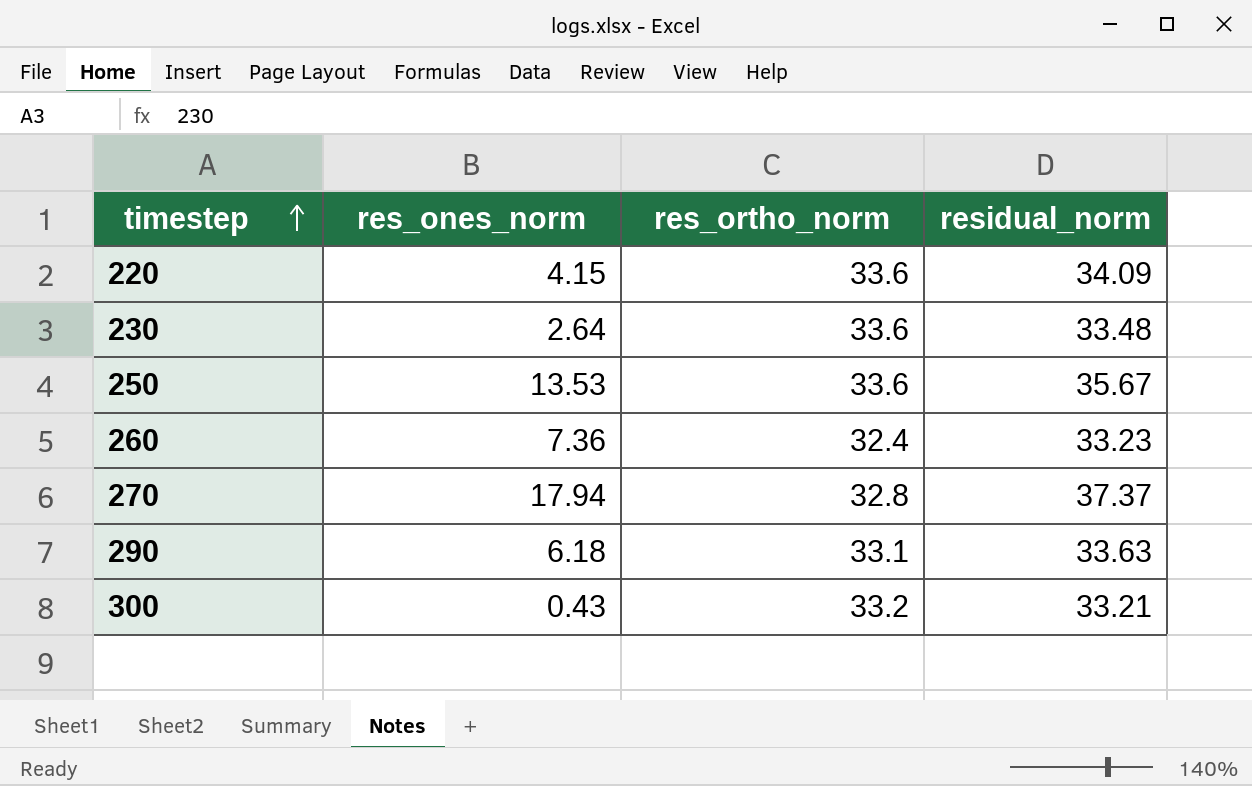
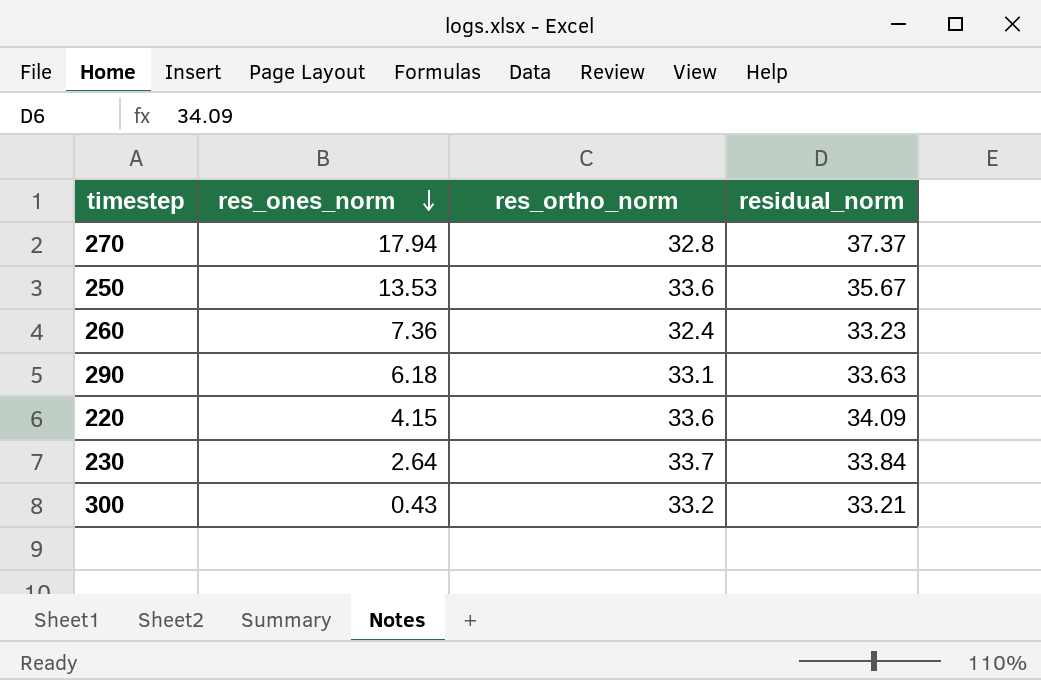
row order: timestep ascending -> res_ones_norm descending
230 | res_ortho_norm: 33.6 -> 33.7
230 | residual_norm: 33.48 -> 33.84

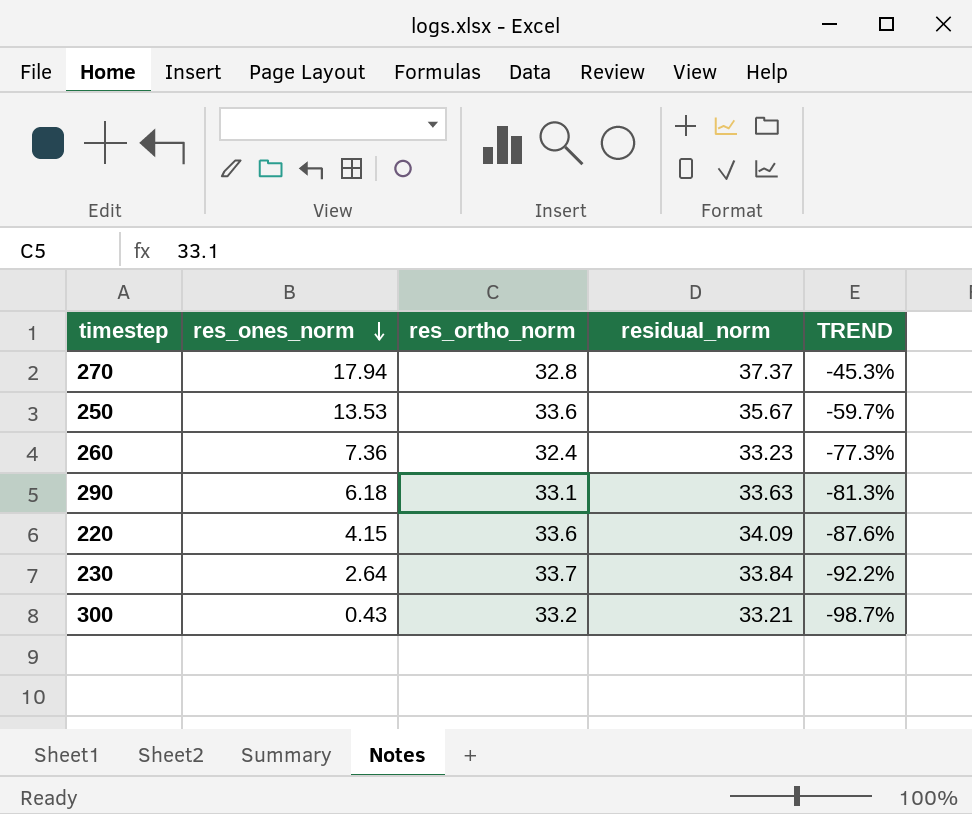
column TREND | formula: none -> ([res_ones_norm] - [res_ortho_norm]) / [res_ortho_norm]

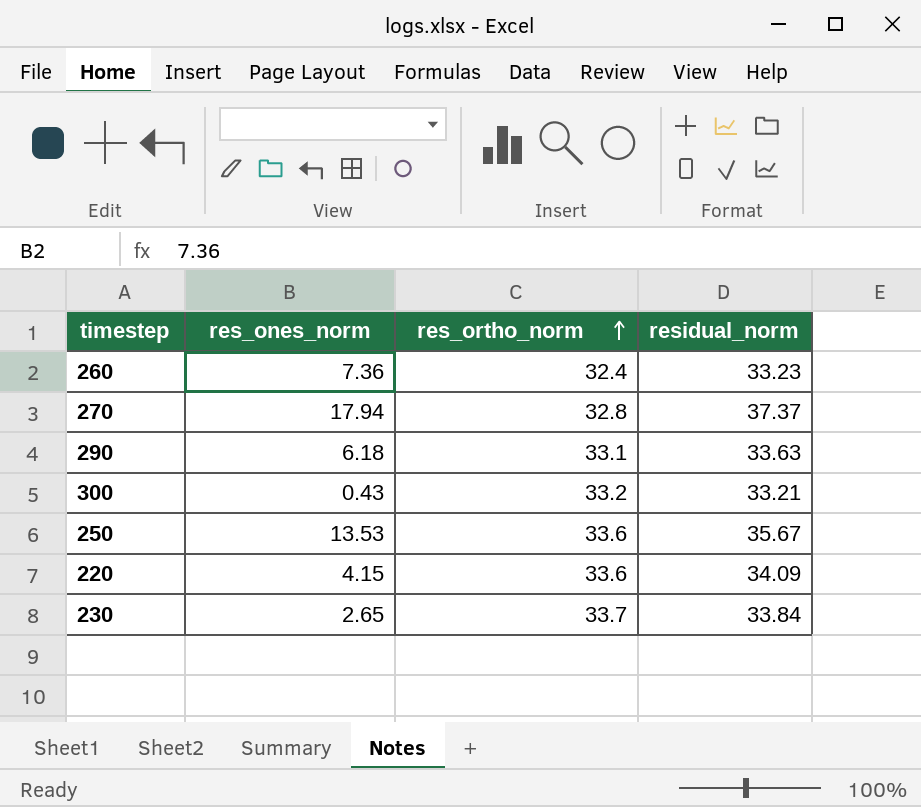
row order: res_ones_norm descending -> res_ortho_norm ascending
column TREND | formula: ([res_ones_norm] - [res_ortho_norm]) / [res_ortho_norm] -> none
230 | res_ones_norm: 2.64 -> 2.65

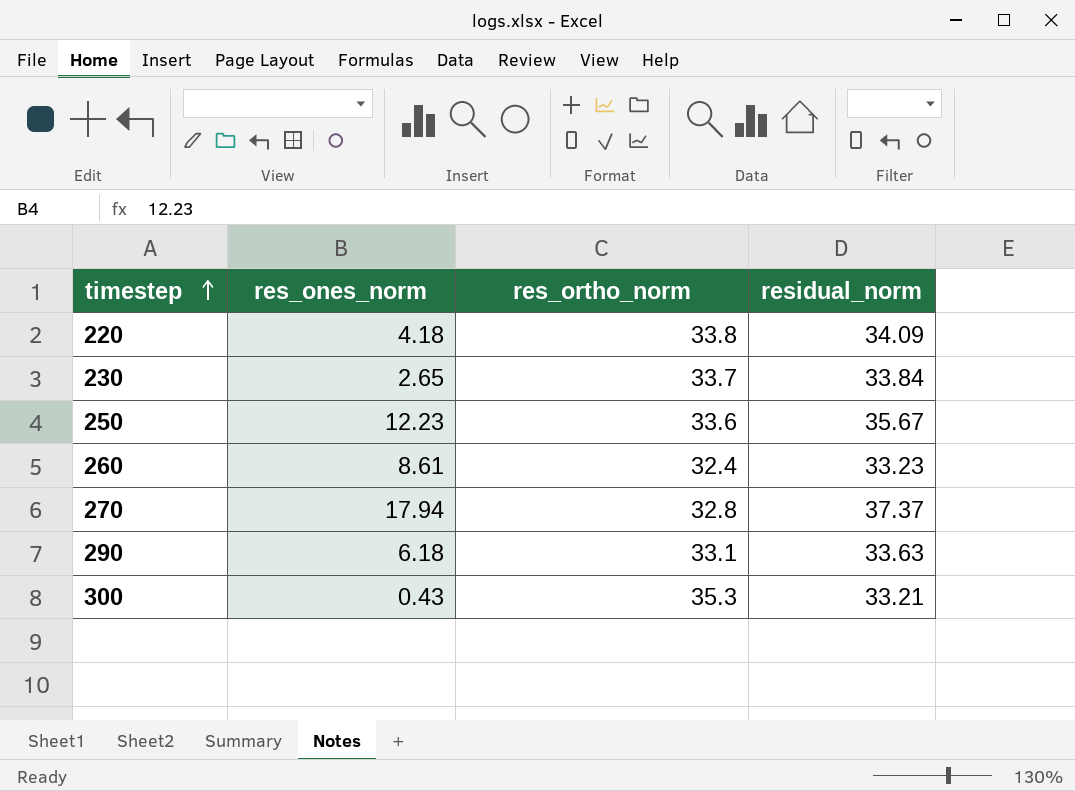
row order: res_ortho_norm ascending -> timestep ascending
220 | res_ones_norm: 4.15 -> 4.18
220 | res_ortho_norm: 33.6 -> 33.8
250 | res_ones_norm: 13.53 -> 12.23
260 | res_ones_norm: 7.36 -> 8.61
300 | res_ortho_norm: 33.2 -> 35.3

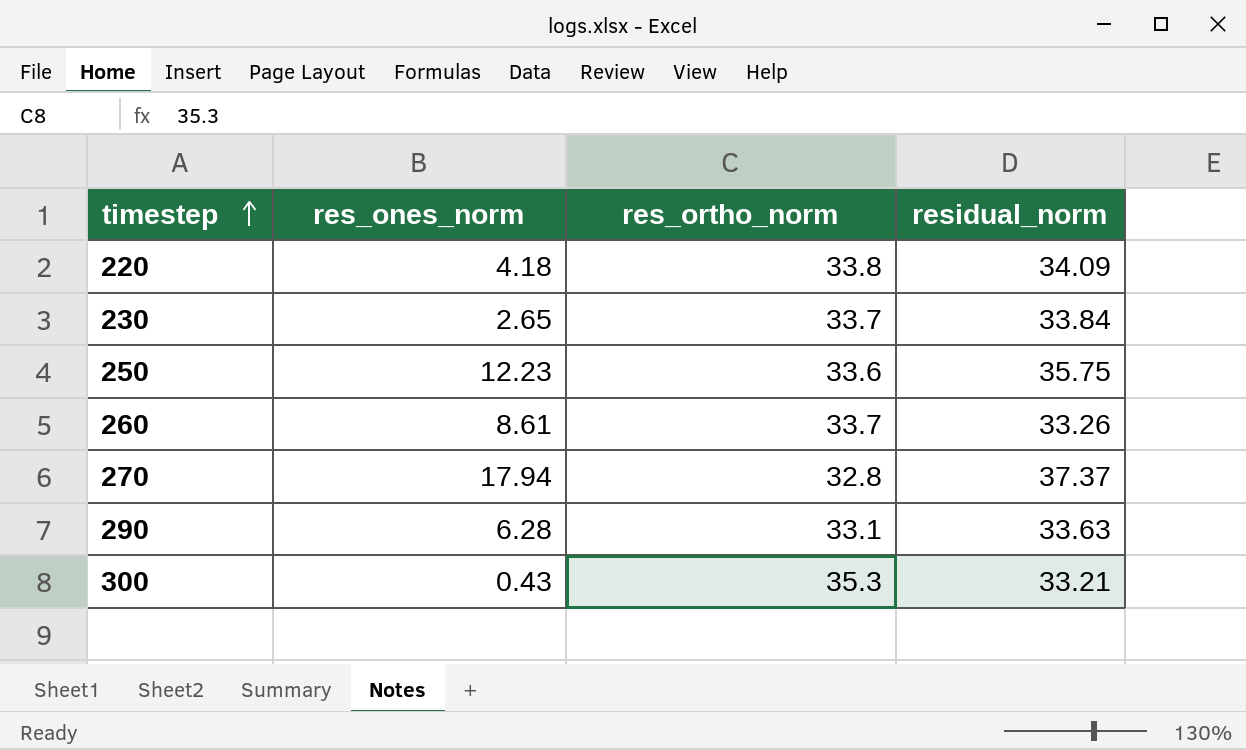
250 | residual_norm: 35.67 -> 35.75
260 | res_ortho_norm: 32.4 -> 33.7
260 | residual_norm: 33.23 -> 33.26
290 | res_ones_norm: 6.18 -> 6.28

